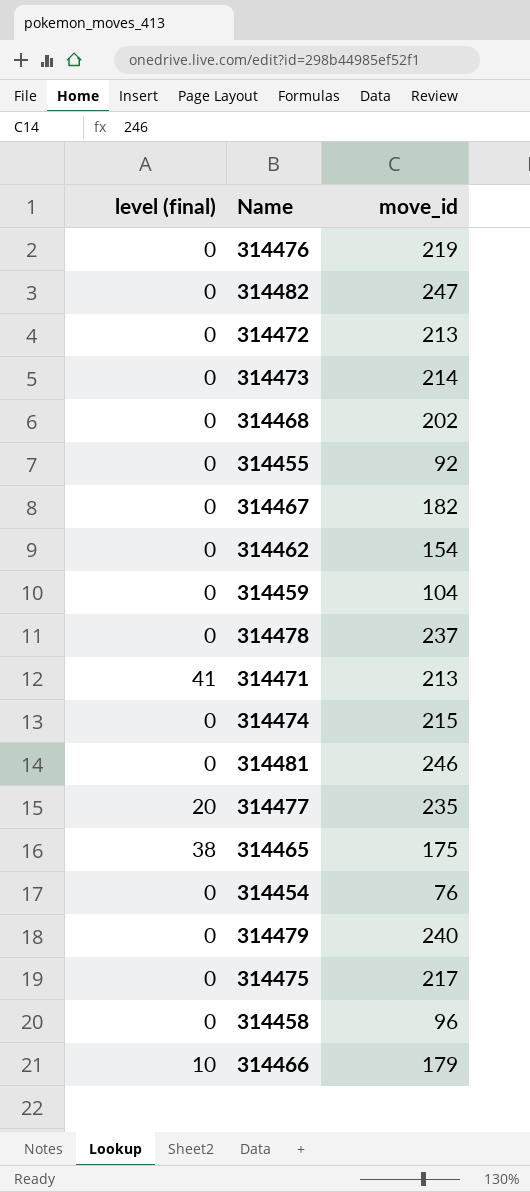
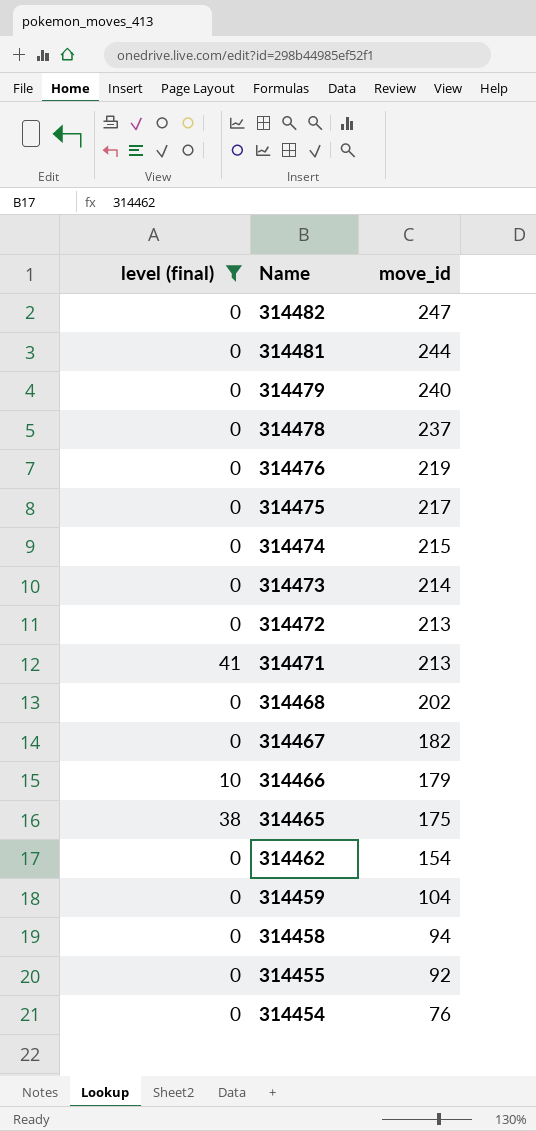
filter: none -> level (final) != 20
row order: none -> Name descending
314481 | move_id: 246 -> 244
314458 | move_id: 96 -> 94

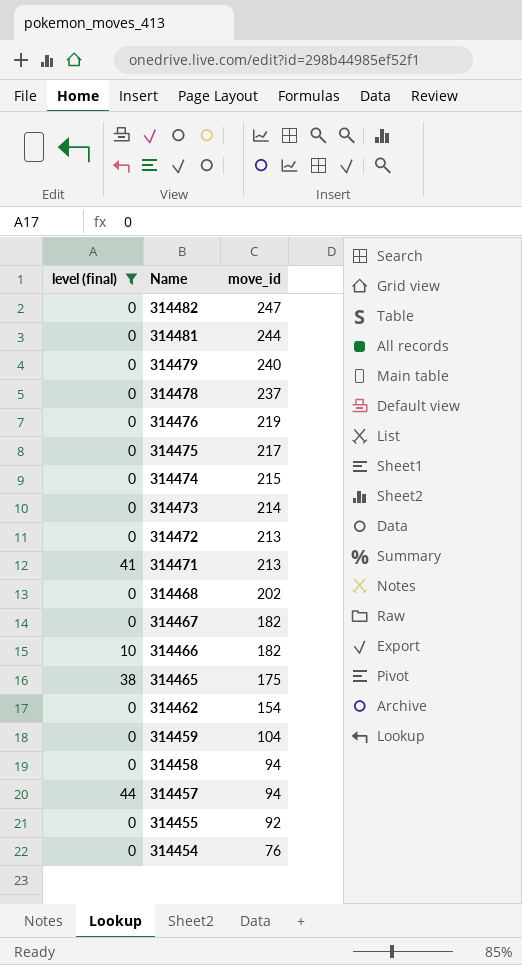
314466 | move_id: 179 -> 182
row 314457: none -> 44 | 94

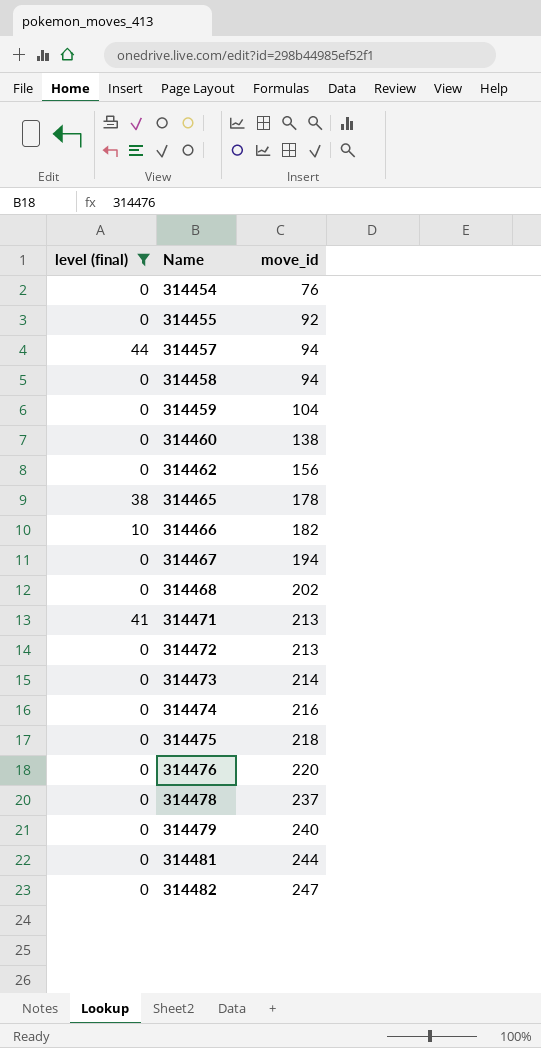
row order: Name descending -> Name ascending
row 314460: none -> 0 | 138
314462 | move_id: 154 -> 156
314465 | move_id: 175 -> 178
314467 | move_id: 182 -> 194
314474 | move_id: 215 -> 216
314475 | move_id: 217 -> 218
314476 | move_id: 219 -> 220

